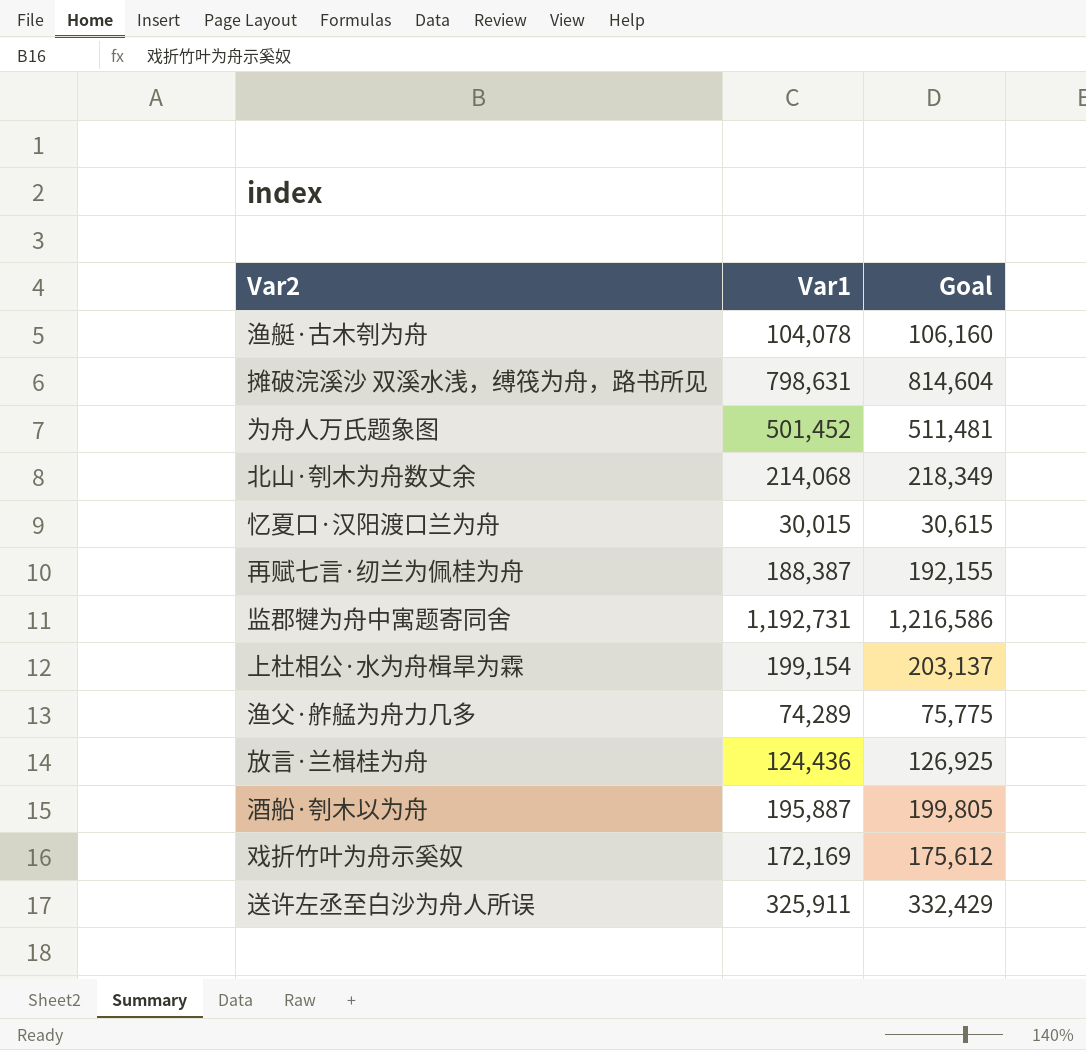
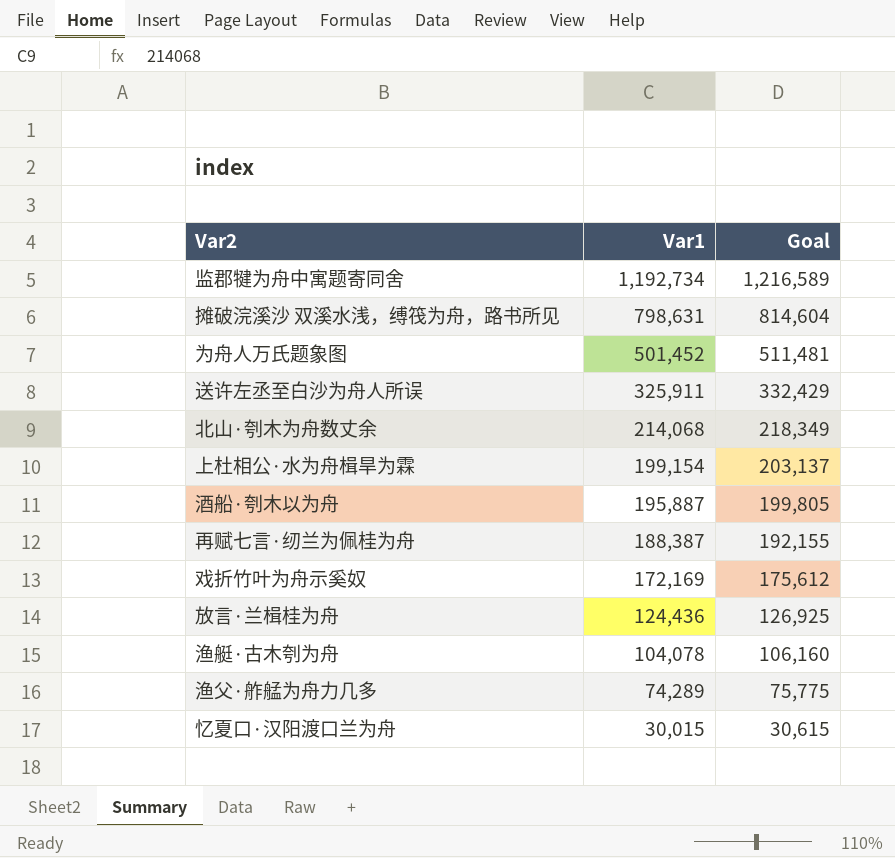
row order: none -> Var1 descending
监郡犍为舟中寓题寄同舍 | Var1: 1,192,731 -> 1,192,734
监郡犍为舟中寓题寄同舍 | Goal: 1,216,586 -> 1,216,589

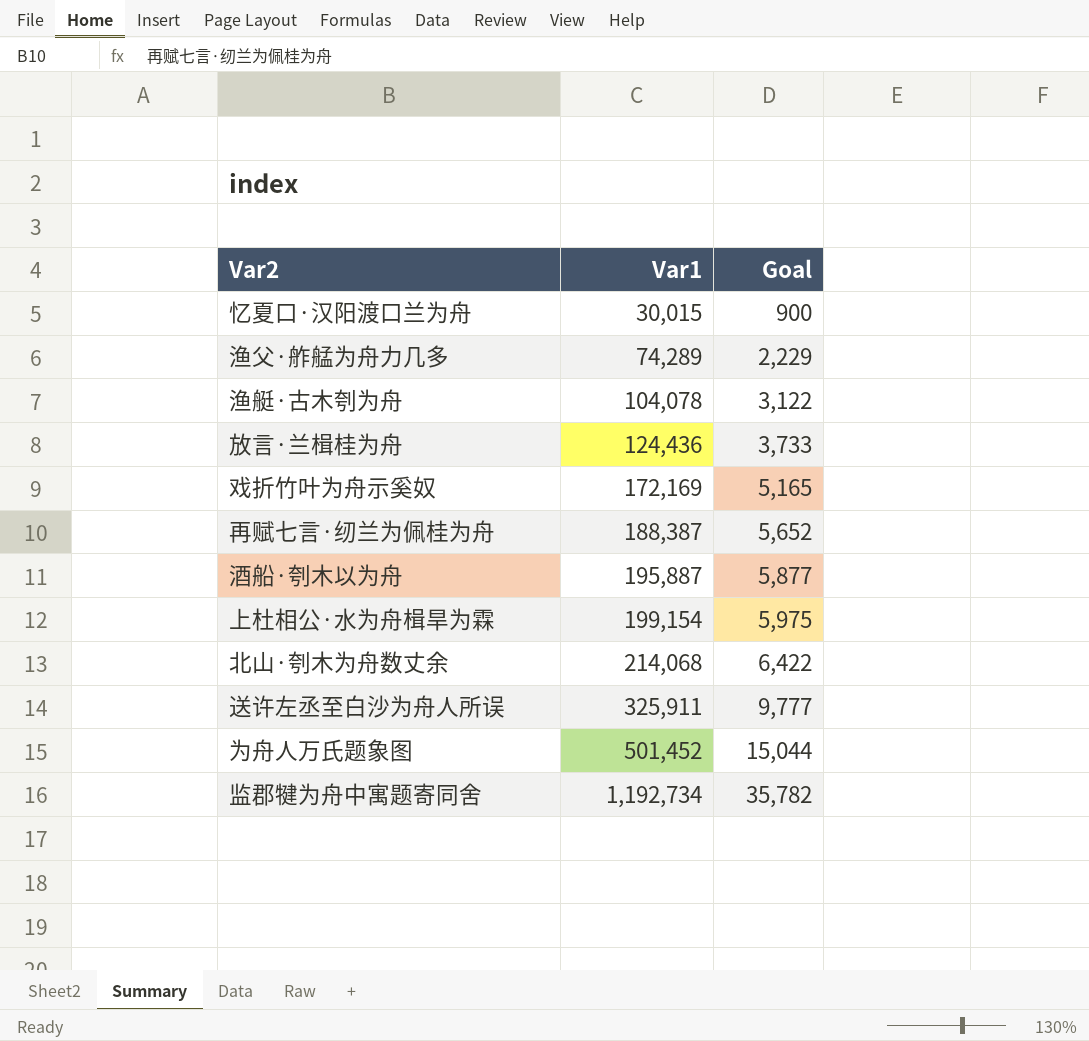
row order: Var1 descending -> Var1 ascending
column Goal | formula: [Var1] * 1.02 -> [Var1] * 0.03
row 摊破浣溪沙 双溪水浅，缚筏为舟，路书所见: 798,631 | 814,604 -> none

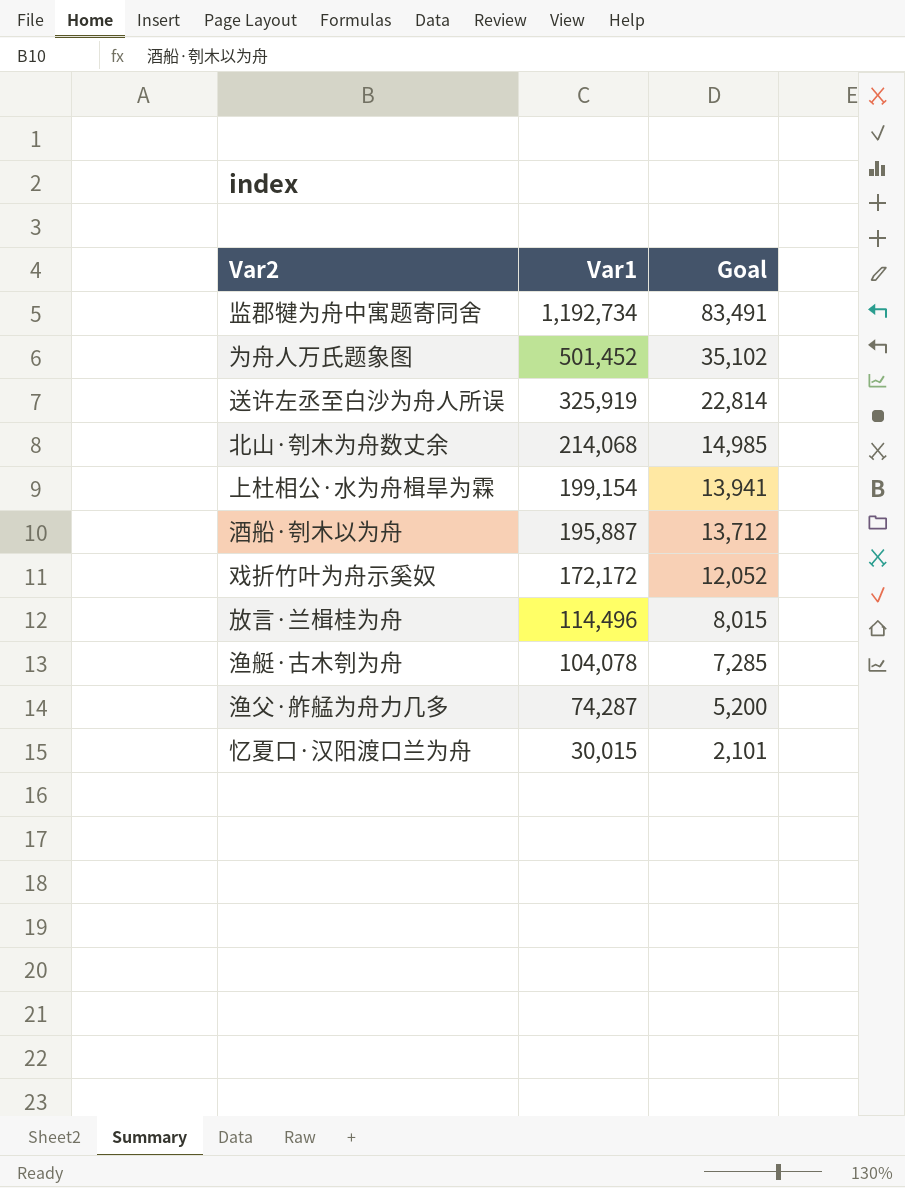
row order: Var1 ascending -> Var1 descending
column Goal | formula: [Var1] * 0.03 -> [Var1] * 0.07
row 再赋七言·纫兰为佩桂为舟: 188,387 | 5,652 -> none
送许左丞至白沙为舟人所误 | Var1: 325,911 -> 325,919
戏折竹叶为舟示奚奴 | Var1: 172,169 -> 172,172
放言·兰楫桂为舟 | Var1: 124,436 -> 114,496
渔父·舴艋为舟力几多 | Var1: 74,289 -> 74,287

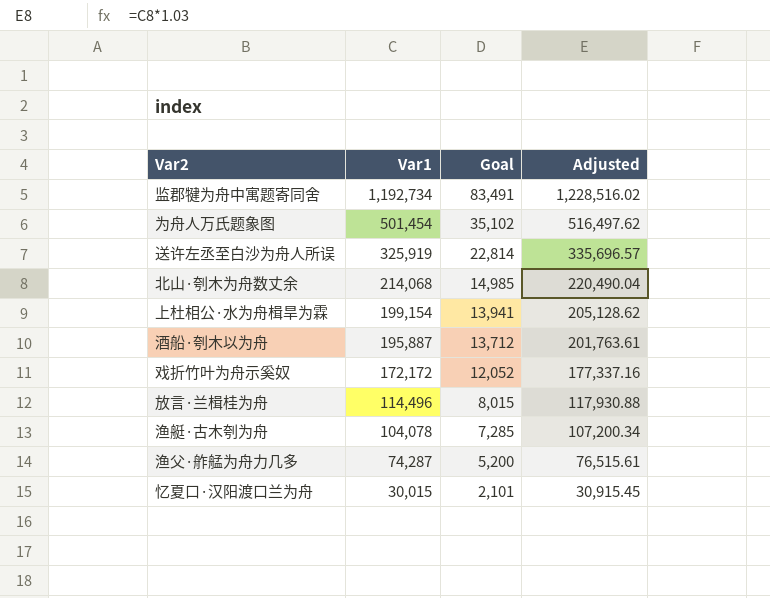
column Adjusted | formula: none -> [Var1] * 1.03
为舟人万氏题象图 | Var1: 501,452 -> 501,454

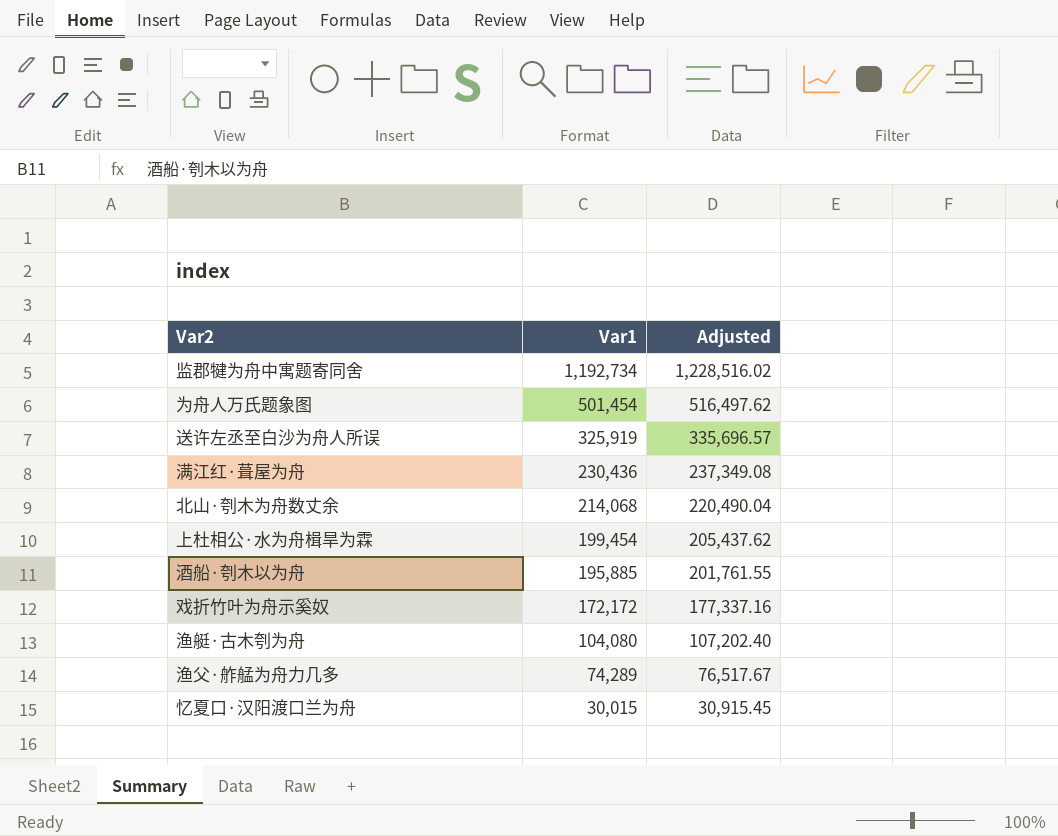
column Goal | formula: [Var1] * 0.07 -> none
row 放言·兰楫桂为舟: 114,496 | 8,015 | 117,930.88 -> none
row 满江红·葺屋为舟: none -> 230,436 | 237,349.08
上杜相公·水为舟楫旱为霖 | Var1: 199,154 -> 199,454
上杜相公·水为舟楫旱为霖 | Adjusted: 205,128.62 -> 205,437.62
酒船·刳木以为舟 | Var1: 195,887 -> 195,885
酒船·刳木以为舟 | Adjusted: 201,763.61 -> 201,761.55
渔艇·古木刳为舟 | Var1: 104,078 -> 104,080
渔艇·古木刳为舟 | Adjusted: 107,200.34 -> 107,202.40
渔父·舴艋为舟力几多 | Var1: 74,287 -> 74,289
渔父·舴艋为舟力几多 | Adjusted: 76,515.61 -> 76,517.67

